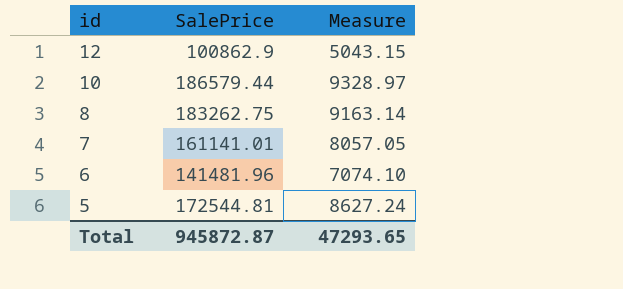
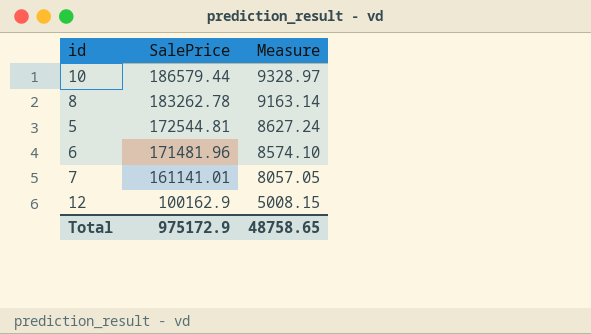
row order: id descending -> SalePrice descending
8 | SalePrice: 183262.75 -> 183262.78
6 | SalePrice: 141481.96 -> 171481.96
6 | Measure: 7074.10 -> 8574.10
12 | SalePrice: 100862.9 -> 100162.9
12 | Measure: 5043.15 -> 5008.15
Total | SalePrice: 945872.87 -> 975172.9
Total | Measure: 47293.65 -> 48758.65

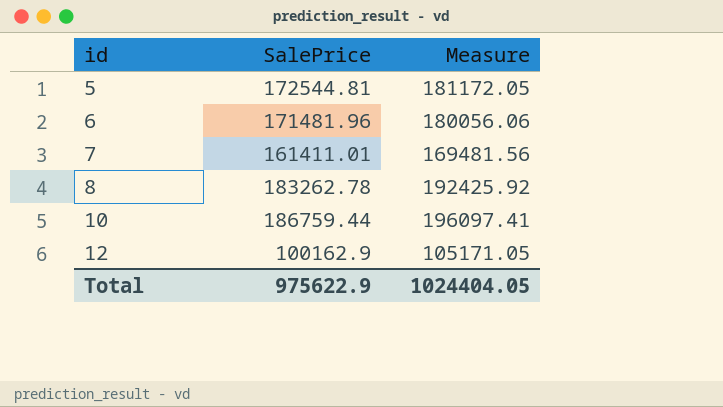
row order: SalePrice descending -> id ascending
column Measure | formula: [SalePrice] * 0.05 -> [SalePrice] * 1.05
7 | SalePrice: 161141.01 -> 161411.01
10 | SalePrice: 186579.44 -> 186759.44
Total | SalePrice: 975172.9 -> 975622.9
Total | Measure: 48758.65 -> 1024404.05

